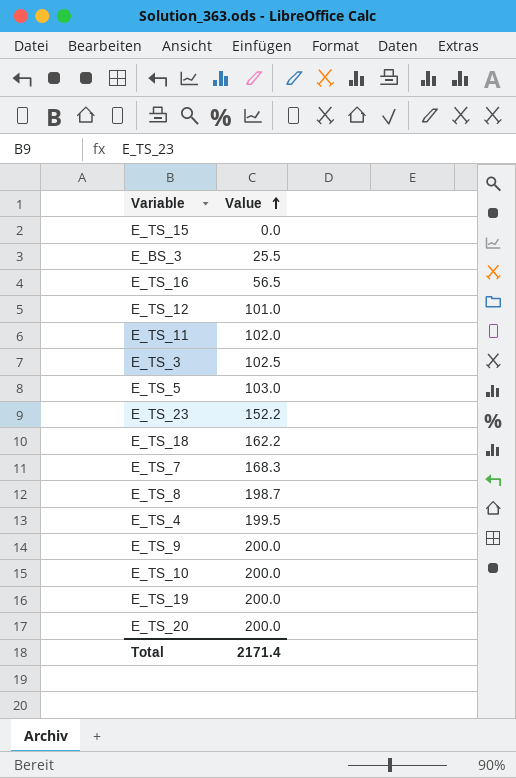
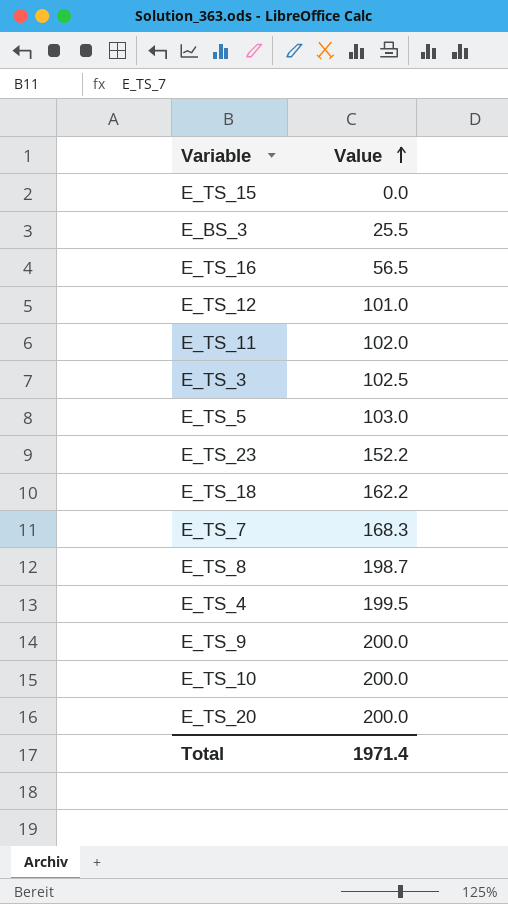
row E_TS_19: 200.0 -> none
Total | Value: 2171.4 -> 1971.4

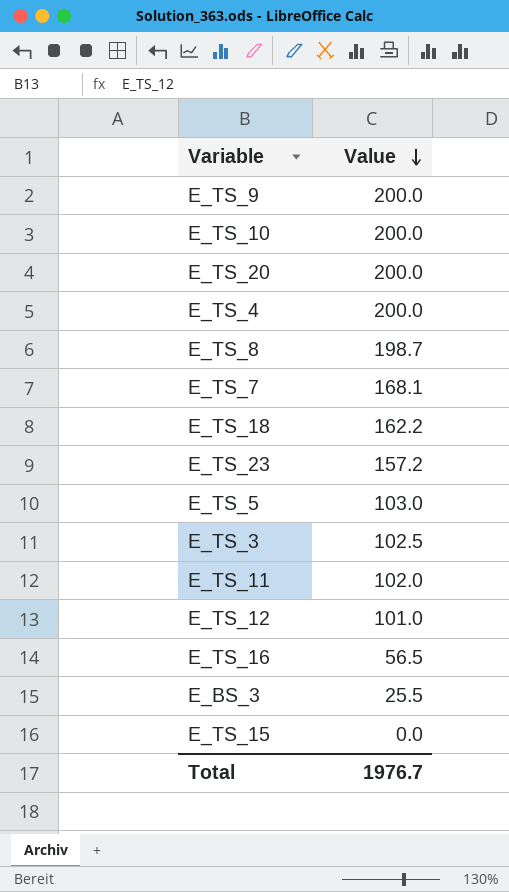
row order: Value ascending -> Value descending
E_TS_4 | Value: 199.5 -> 200.0
E_TS_7 | Value: 168.3 -> 168.1
E_TS_23 | Value: 152.2 -> 157.2
Total | Value: 1971.4 -> 1976.7

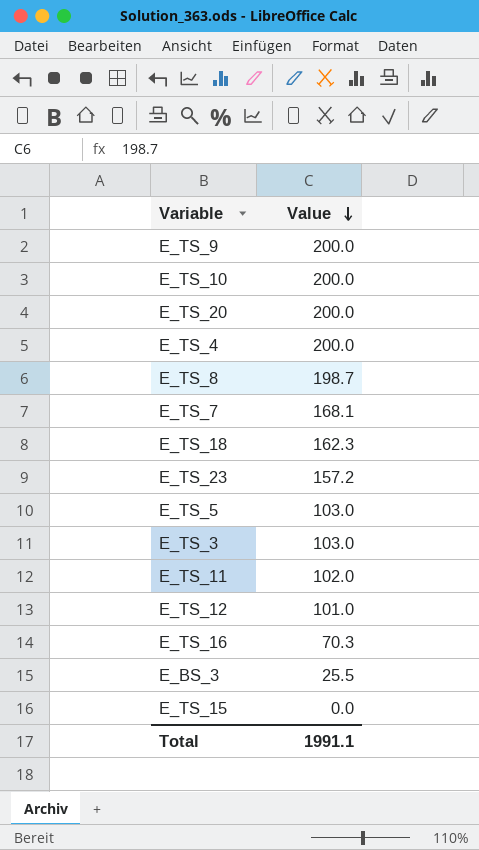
E_TS_18 | Value: 162.2 -> 162.3
E_TS_3 | Value: 102.5 -> 103.0
E_TS_16 | Value: 56.5 -> 70.3
Total | Value: 1976.7 -> 1991.1

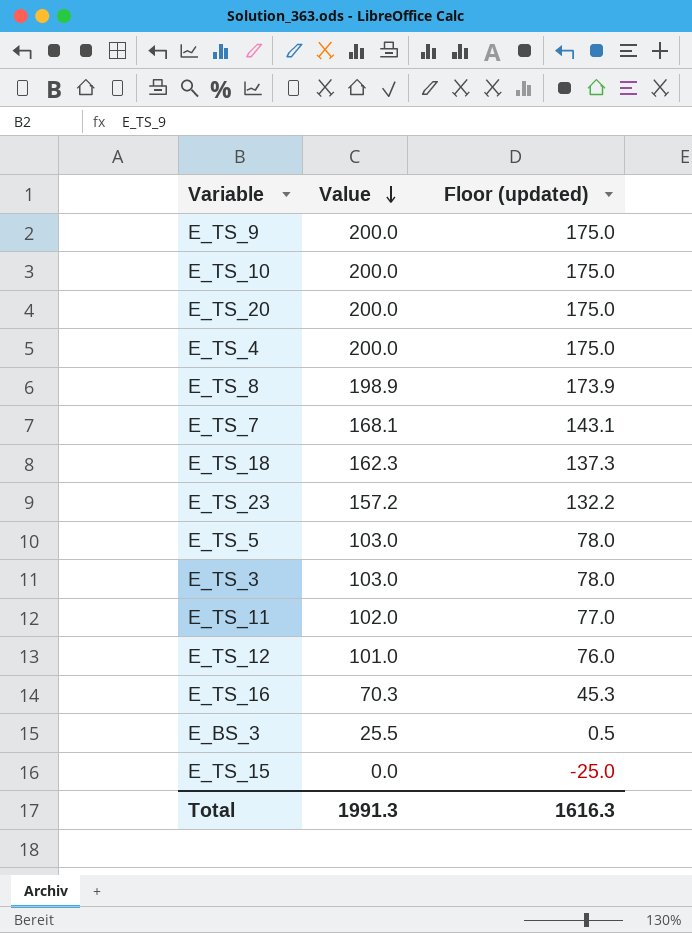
column Floor (updated) | formula: none -> [Value] - 25
E_TS_8 | Value: 198.7 -> 198.9
Total | Value: 1991.1 -> 1991.3

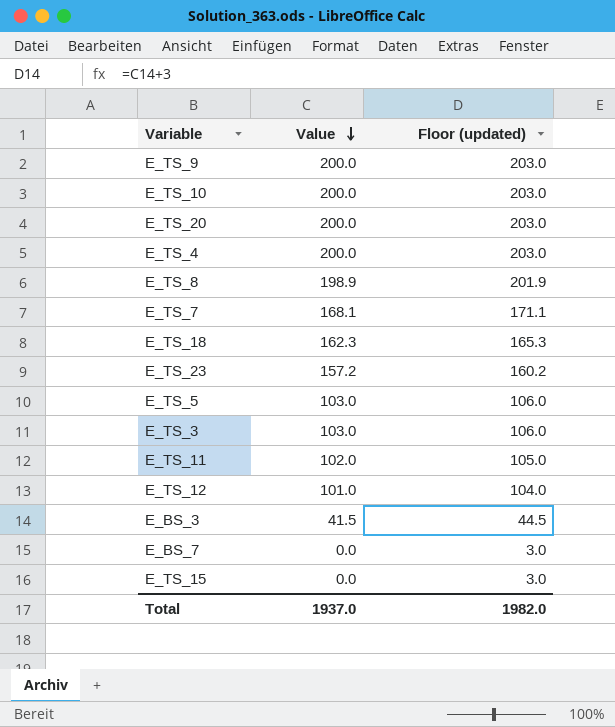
column Floor (updated) | formula: [Value] - 25 -> [Value] + 3
row E_TS_16: 70.3 | 45.3 -> none
E_BS_3 | Value: 25.5 -> 41.5
row E_BS_7: none -> 0.0 | 3.0
Total | Value: 1991.3 -> 1937.0
Total | Floor (updated): 1616.3 -> 1982.0

